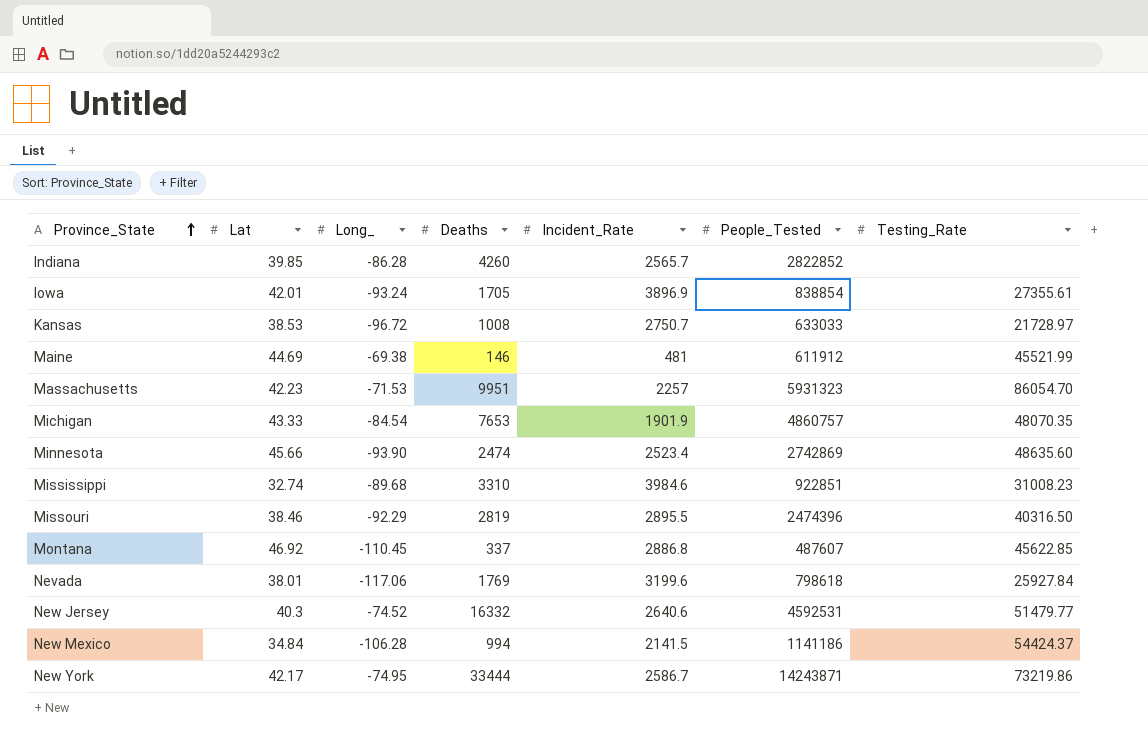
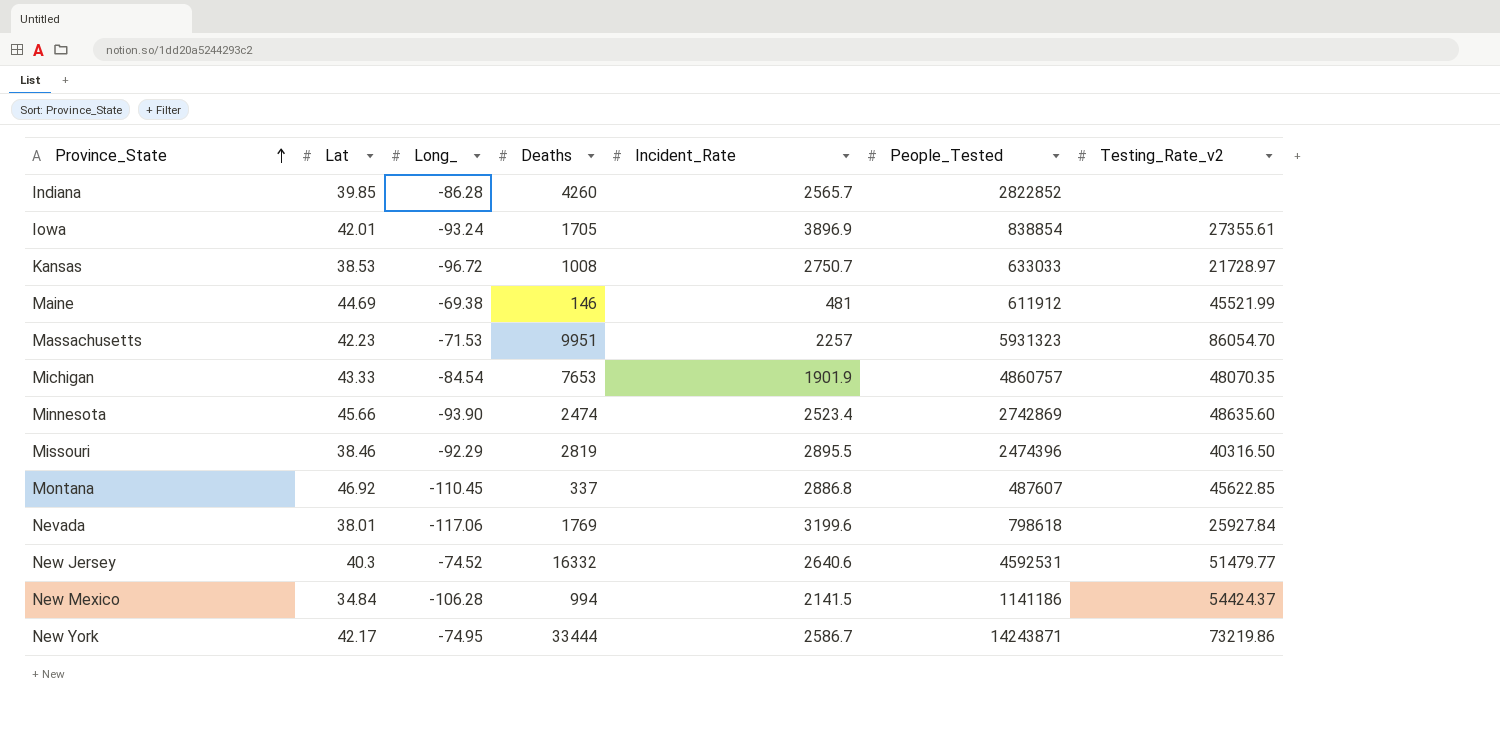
column name: Testing_Rate -> Testing_Rate_v2
row Mississippi: 32.74 | -89.68 | 3310 | 3984.6 | 922851 | 31008.23 -> none

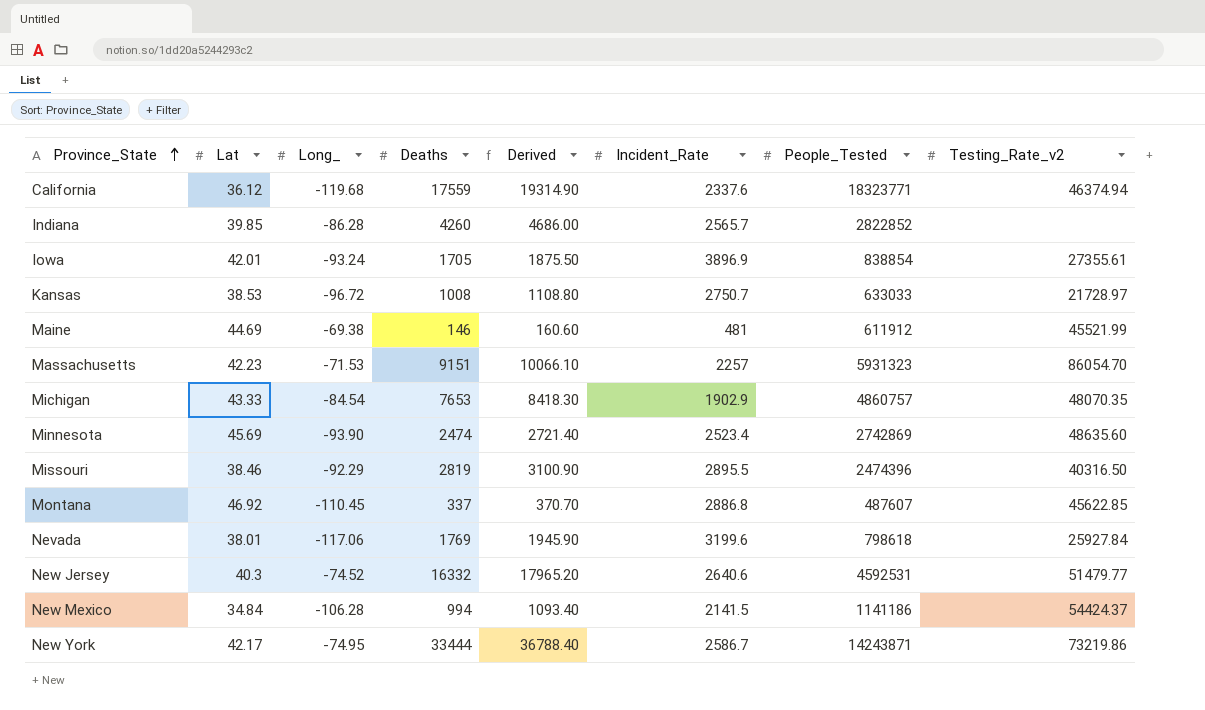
column Derived | formula: none -> [Deaths] * 1.1
row California: none -> 36.12 | -119.68 | 17559 | 19314.90 | 2337.6 | 18323771 | 46374.94
Massachusetts | Deaths: 9951 -> 9151
Michigan | Incident_Rate: 1901.9 -> 1902.9
Minnesota | Lat: 45.66 -> 45.69

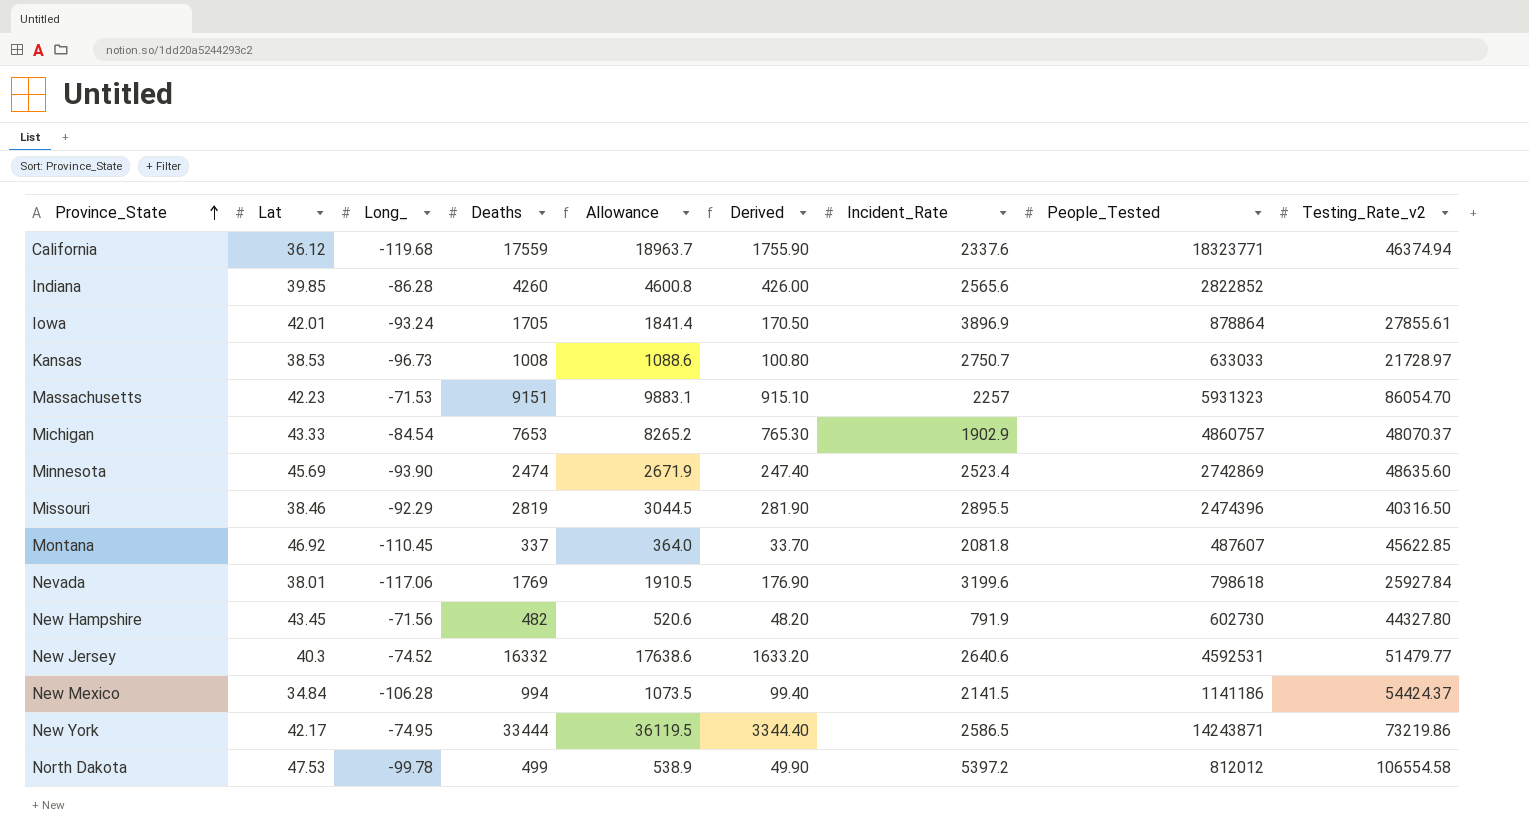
column Allowance | formula: none -> [Deaths] * 1.08
column Derived | formula: [Deaths] * 1.1 -> [Deaths] * 0.1
row Maine: 44.69 | -69.38 | 146 | 160.60 | 481 | 611912 | 45521.99 -> none
Indiana | Incident_Rate: 2565.7 -> 2565.6
Iowa | People_Tested: 838854 -> 878864
Iowa | Testing_Rate_v2: 27355.61 -> 27855.61
Kansas | Long_: -96.72 -> -96.73
Michigan | Testing_Rate_v2: 48070.35 -> 48070.37
Montana | Incident_Rate: 2886.8 -> 2081.8
row New Hampshire: none -> 43.45 | -71.56 | 482 | 520.6 | 48.20 | 791.9 | 602730 | 44327.80
New York | Incident_Rate: 2586.7 -> 2586.5
row North Dakota: none -> 47.53 | -99.78 | 499 | 538.9 | 49.90 | 5397.2 | 812012 | 106554.58

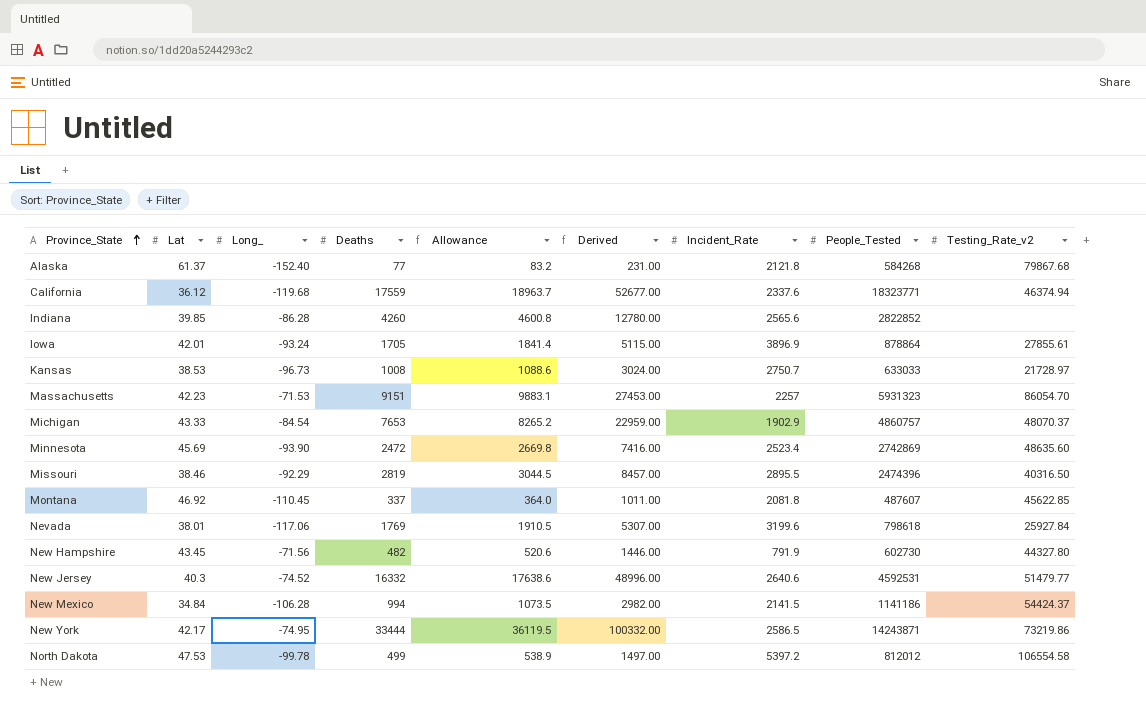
column Derived | formula: [Deaths] * 0.1 -> [Deaths] * 3
row Alaska: none -> 61.37 | -152.40 | 77 | 83.2 | 231.00 | 2121.8 | 584268 | 79867.68
Minnesota | Deaths: 2474 -> 2472
Minnesota | Allowance: 2671.9 -> 2669.8

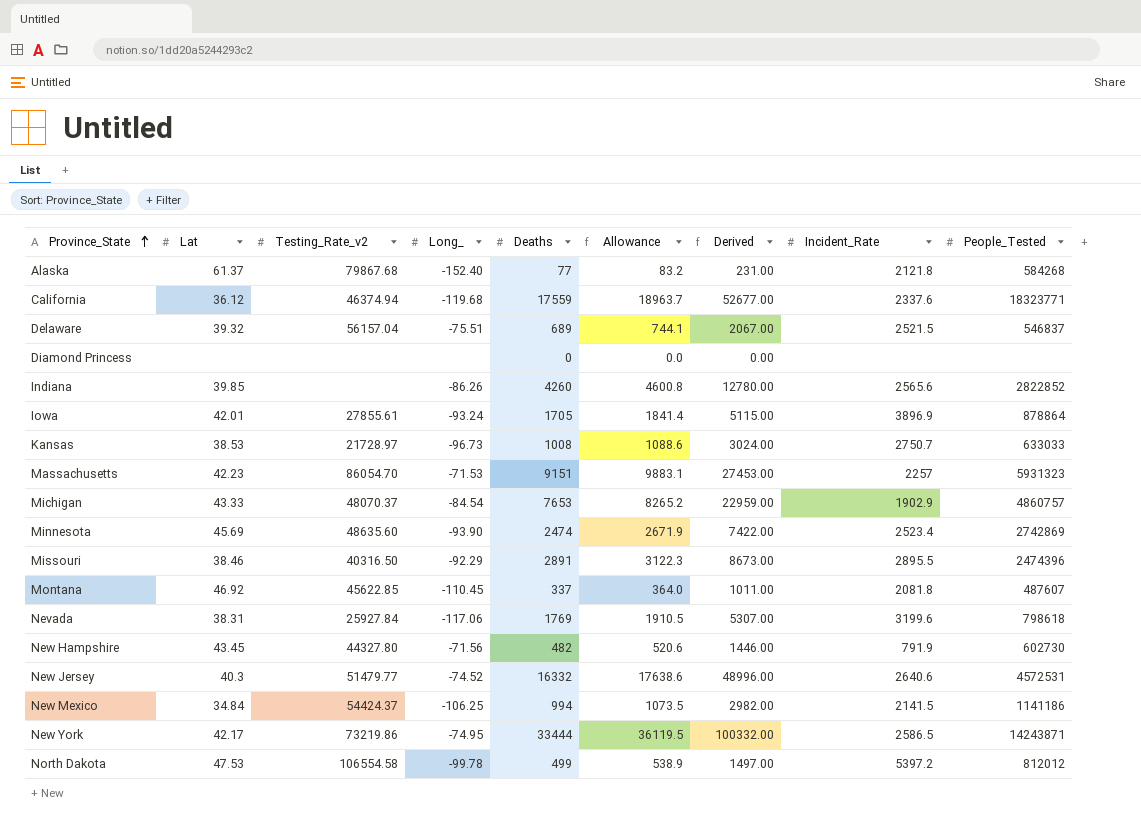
column Testing_Rate_v2 | position: 9 -> 3
row Delaware: none -> 39.32 | 56157.04 | -75.51 | 689 | 744.1 | 2067.00 | 2521.5 | 546837
row Diamond Princess: none -> none | none | none | 0 | 0.0 | 0.00 | none | none
Indiana | Long_: -86.28 -> -86.26
Minnesota | Deaths: 2472 -> 2474
Minnesota | Allowance: 2669.8 -> 2671.9
Minnesota | Derived: 7416.00 -> 7422.00
Missouri | Deaths: 2819 -> 2891
Missouri | Allowance: 3044.5 -> 3122.3
Missouri | Derived: 8457.00 -> 8673.00
Nevada | Lat: 38.01 -> 38.31
New Jersey | People_Tested: 4592531 -> 4572531
New Mexico | Long_: -106.28 -> -106.25

